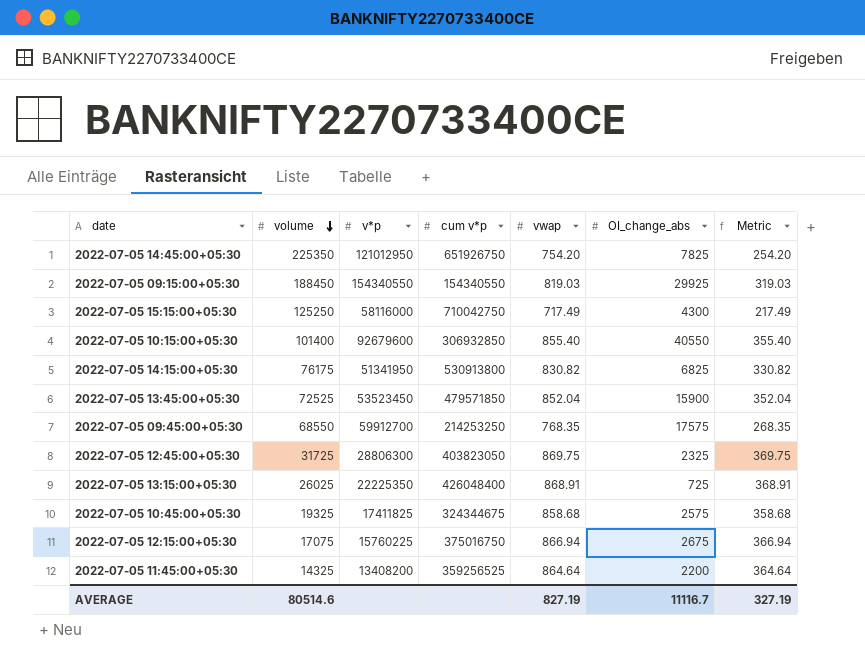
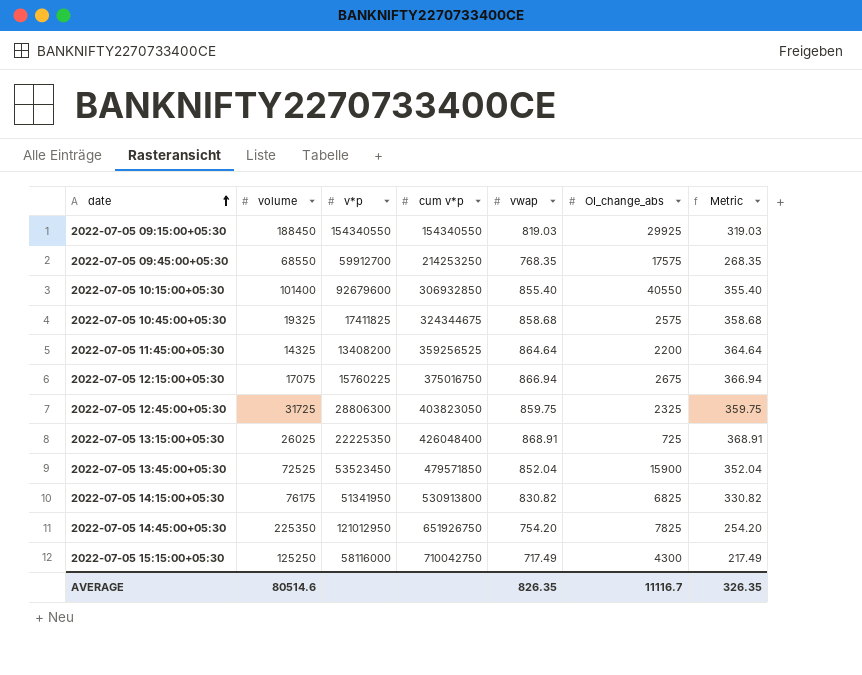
row order: volume descending -> date ascending
2022-07-05 12:45:00+05:30 | vwap: 869.75 -> 859.75
2022-07-05 12:45:00+05:30 | Metric: 369.75 -> 359.75
AVERAGE | vwap: 827.19 -> 826.35
AVERAGE | Metric: 327.19 -> 326.35

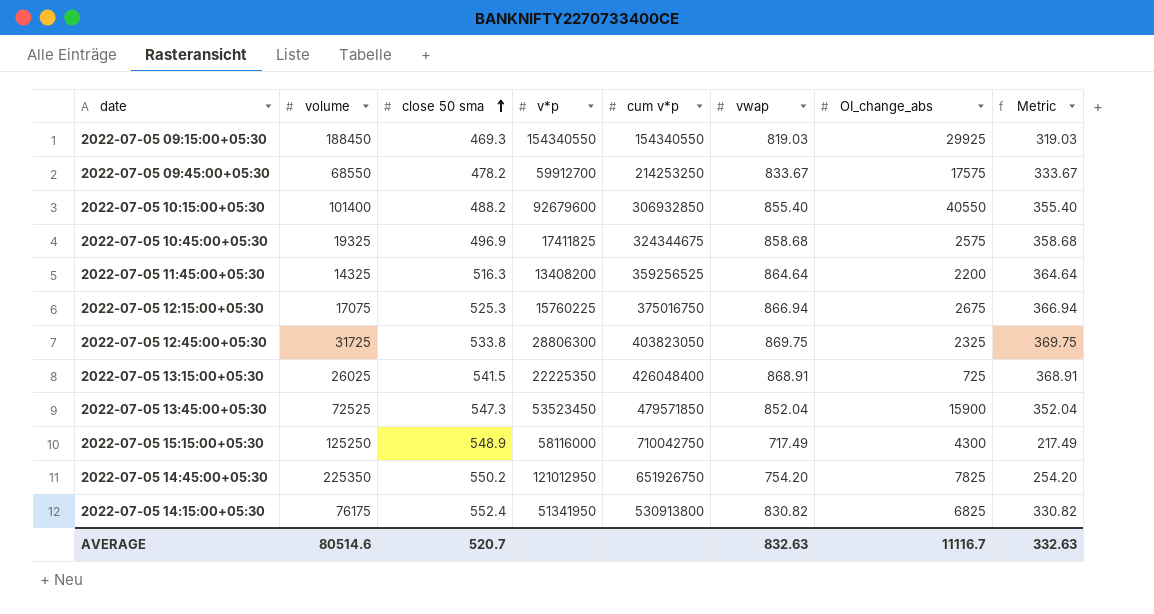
row order: date ascending -> close 50 sma ascending
column close 50 sma | position: none -> 3
2022-07-05 09:45:00+05:30 | vwap: 768.35 -> 833.67
2022-07-05 09:45:00+05:30 | Metric: 268.35 -> 333.67
2022-07-05 12:45:00+05:30 | vwap: 859.75 -> 869.75
2022-07-05 12:45:00+05:30 | Metric: 359.75 -> 369.75
AVERAGE | vwap: 826.35 -> 832.63
AVERAGE | Metric: 326.35 -> 332.63

